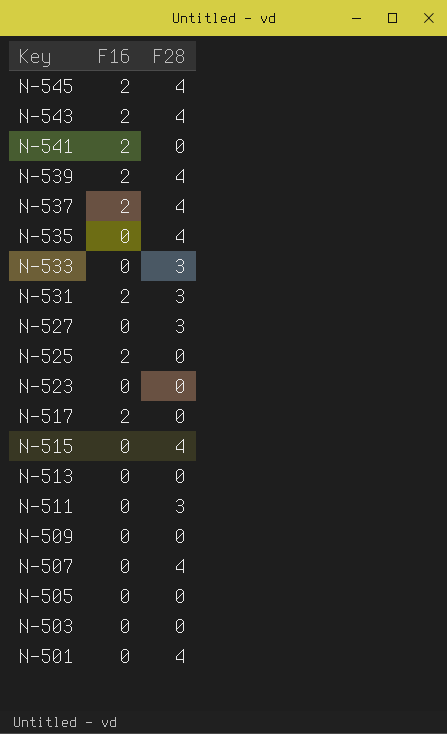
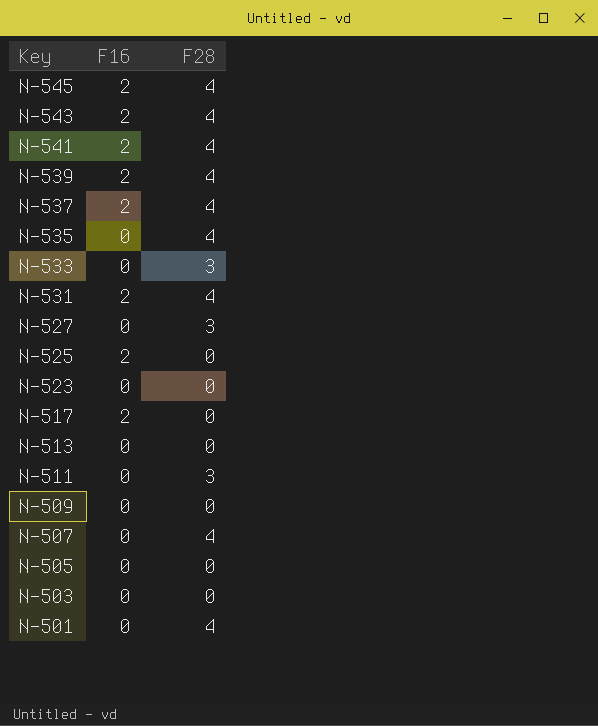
row N-515: 0 | 4 -> none
N-541 | F28: 0 -> 4
N-531 | F28: 3 -> 4

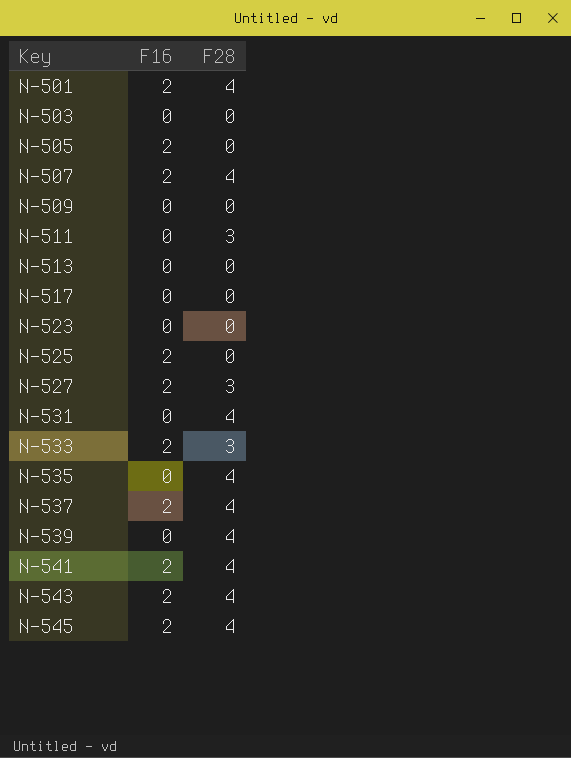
row order: Key descending -> Key ascending
N-501 | F16: 0 -> 2
N-505 | F16: 0 -> 2
N-507 | F16: 0 -> 2
N-517 | F16: 2 -> 0
N-527 | F16: 0 -> 2
N-531 | F16: 2 -> 0
N-533 | F16: 0 -> 2
N-539 | F16: 2 -> 0

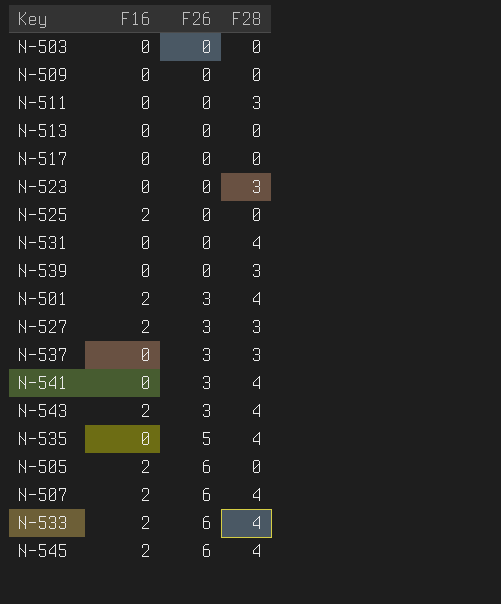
row order: Key ascending -> F26 ascending
column F26 | position: none -> 3
N-523 | F28: 0 -> 3
N-539 | F28: 4 -> 3
N-537 | F16: 2 -> 0
N-537 | F28: 4 -> 3
N-541 | F16: 2 -> 0
N-533 | F28: 3 -> 4

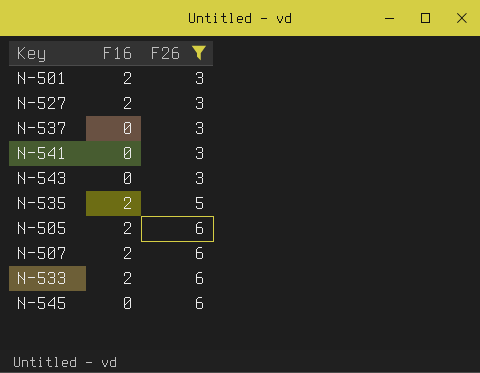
filter: none -> F26 != 0
column F28 | position: 4 -> none
N-543 | F16: 2 -> 0
N-535 | F16: 0 -> 2
N-545 | F16: 2 -> 0

